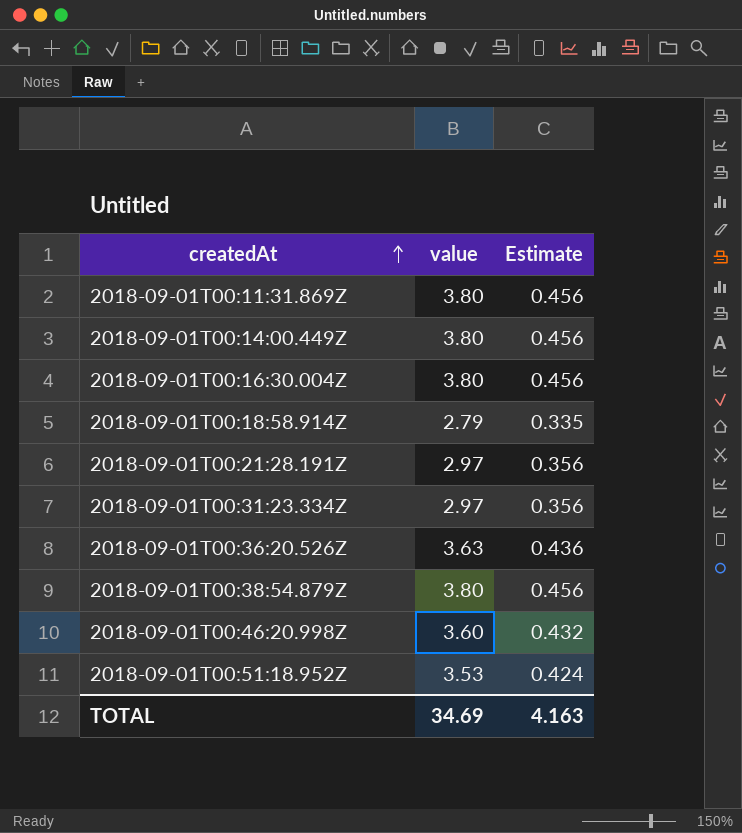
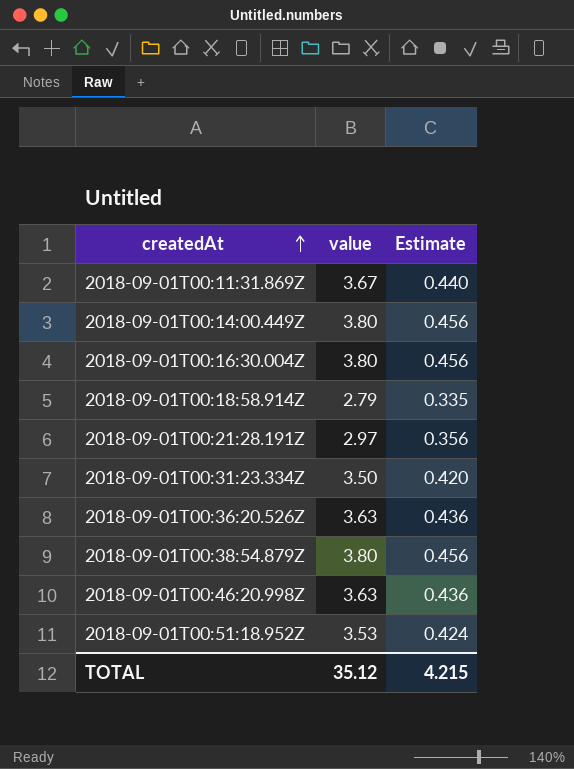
2018-09-01T00:11:31.869Z | value: 3.80 -> 3.67
2018-09-01T00:11:31.869Z | Estimate: 0.456 -> 0.440
2018-09-01T00:31:23.334Z | value: 2.97 -> 3.50
2018-09-01T00:31:23.334Z | Estimate: 0.356 -> 0.420
2018-09-01T00:46:20.998Z | value: 3.60 -> 3.63
2018-09-01T00:46:20.998Z | Estimate: 0.432 -> 0.436
TOTAL | value: 34.69 -> 35.12
TOTAL | Estimate: 4.163 -> 4.215

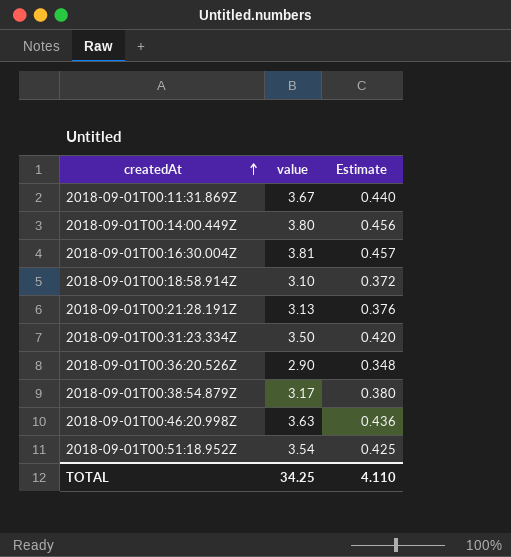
2018-09-01T00:16:30.004Z | value: 3.80 -> 3.81
2018-09-01T00:16:30.004Z | Estimate: 0.456 -> 0.457
2018-09-01T00:18:58.914Z | value: 2.79 -> 3.10
2018-09-01T00:18:58.914Z | Estimate: 0.335 -> 0.372
2018-09-01T00:21:28.191Z | value: 2.97 -> 3.13
2018-09-01T00:21:28.191Z | Estimate: 0.356 -> 0.376
2018-09-01T00:36:20.526Z | value: 3.63 -> 2.90
2018-09-01T00:36:20.526Z | Estimate: 0.436 -> 0.348
2018-09-01T00:38:54.879Z | value: 3.80 -> 3.17
2018-09-01T00:38:54.879Z | Estimate: 0.456 -> 0.380
2018-09-01T00:51:18.952Z | value: 3.53 -> 3.54
2018-09-01T00:51:18.952Z | Estimate: 0.424 -> 0.425
TOTAL | value: 35.12 -> 34.25
TOTAL | Estimate: 4.215 -> 4.110

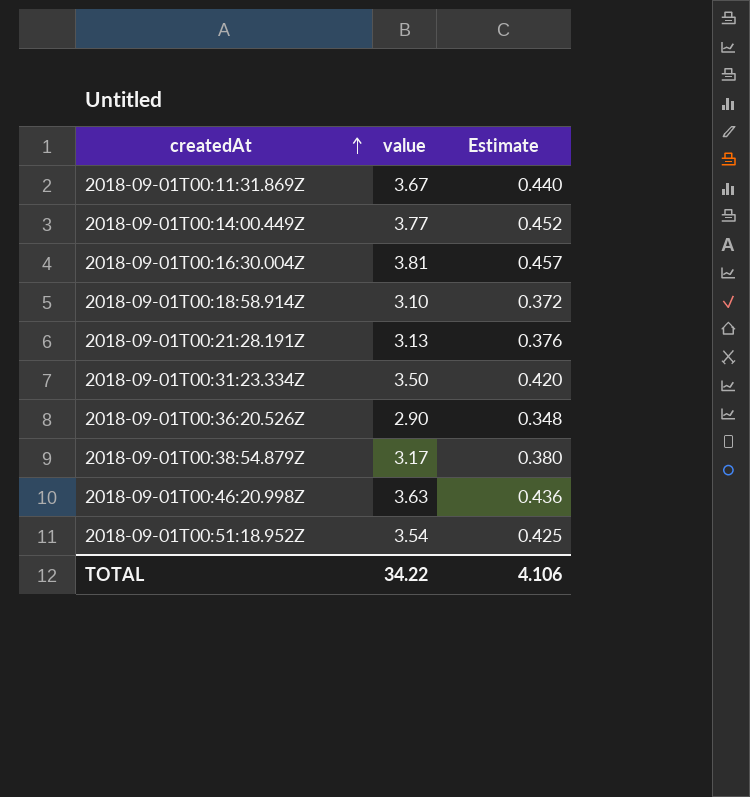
2018-09-01T00:14:00.449Z | value: 3.80 -> 3.77
2018-09-01T00:14:00.449Z | Estimate: 0.456 -> 0.452
TOTAL | value: 34.25 -> 34.22
TOTAL | Estimate: 4.110 -> 4.106

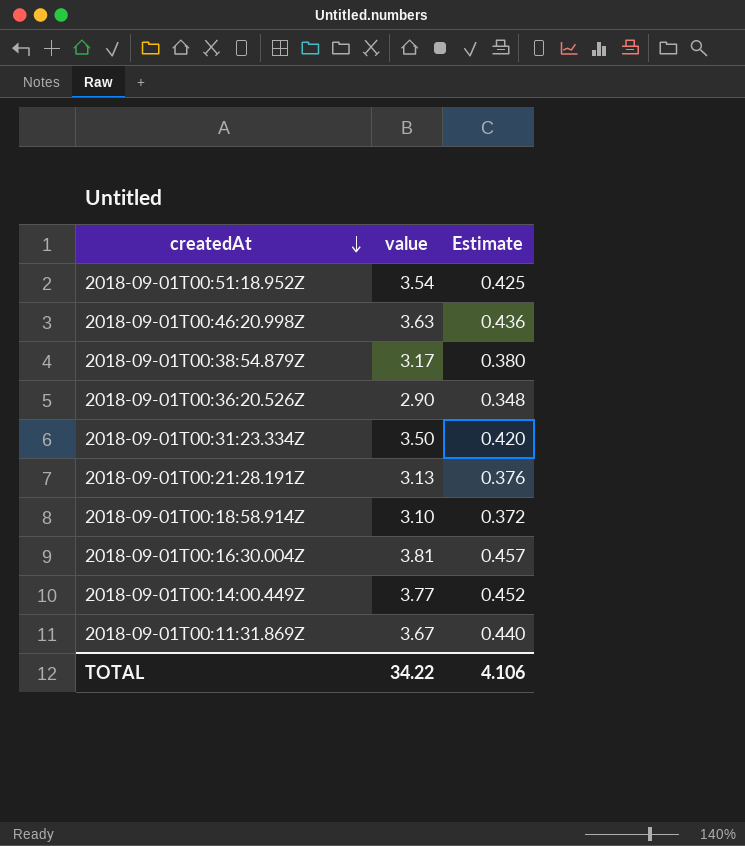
row order: createdAt ascending -> createdAt descending

